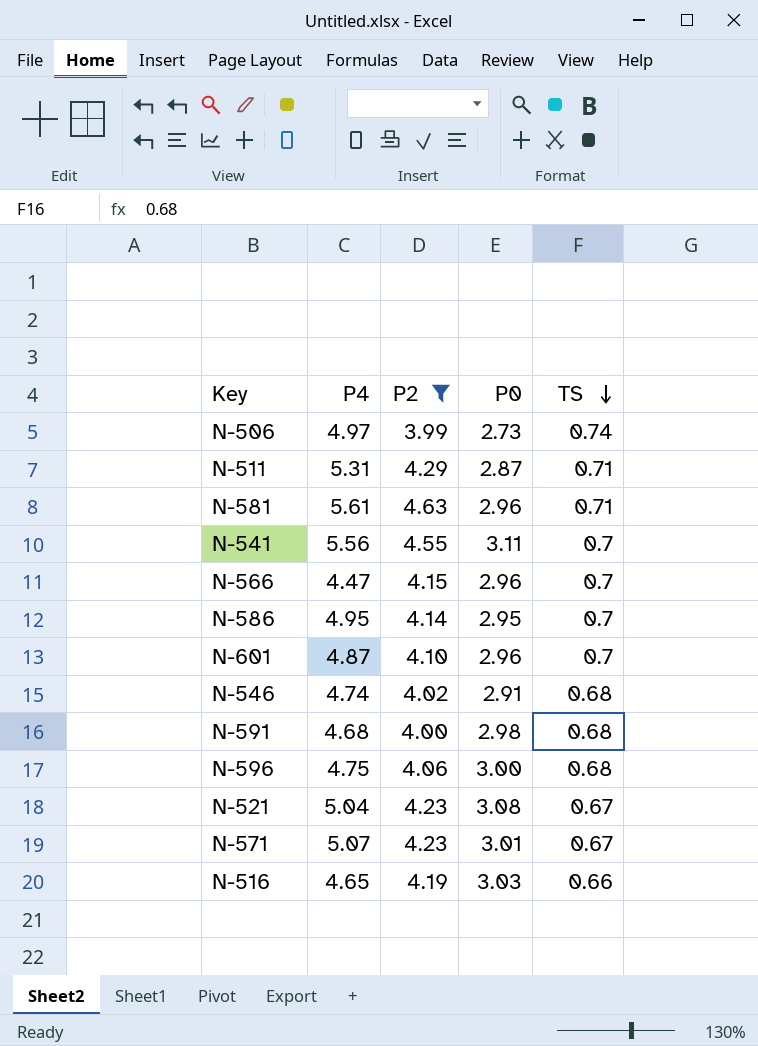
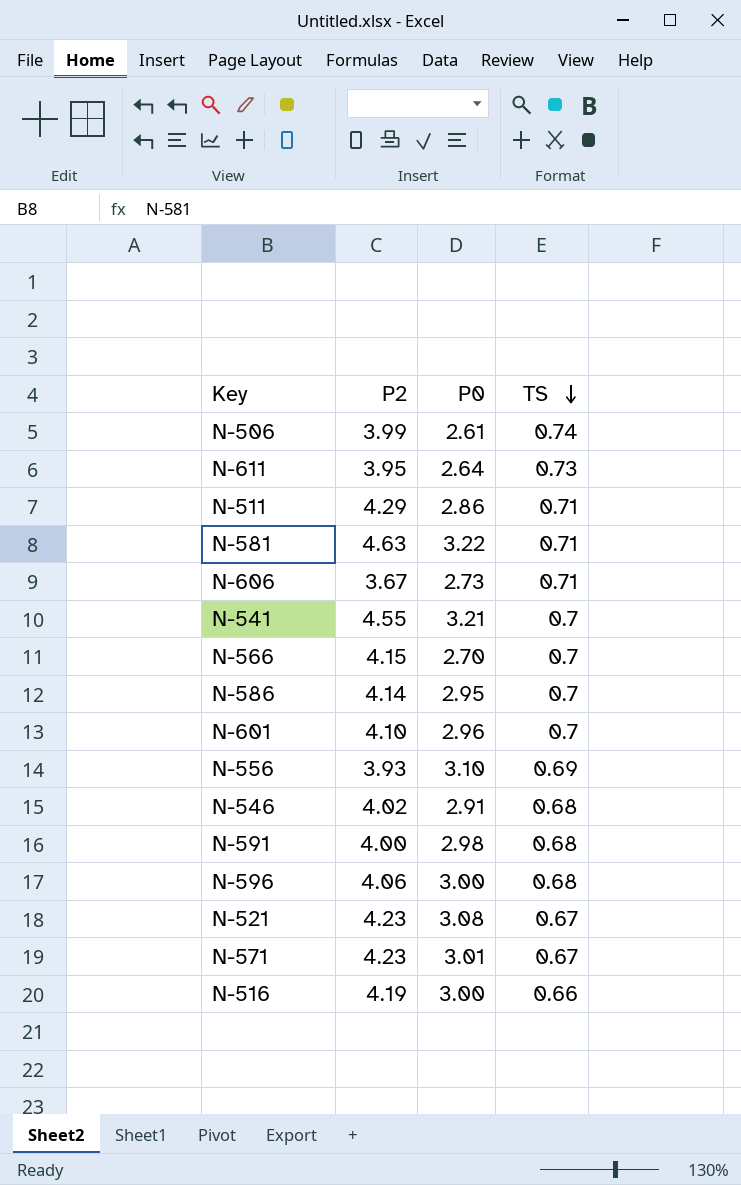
filter: P2 >= 3.99 -> none
column P4 | position: 2 -> none
N-506 | P0: 2.73 -> 2.61
N-511 | P0: 2.87 -> 2.86
N-581 | P0: 2.96 -> 3.22
N-541 | P0: 3.11 -> 3.21
N-566 | P0: 2.96 -> 2.70
N-516 | P0: 3.03 -> 3.00

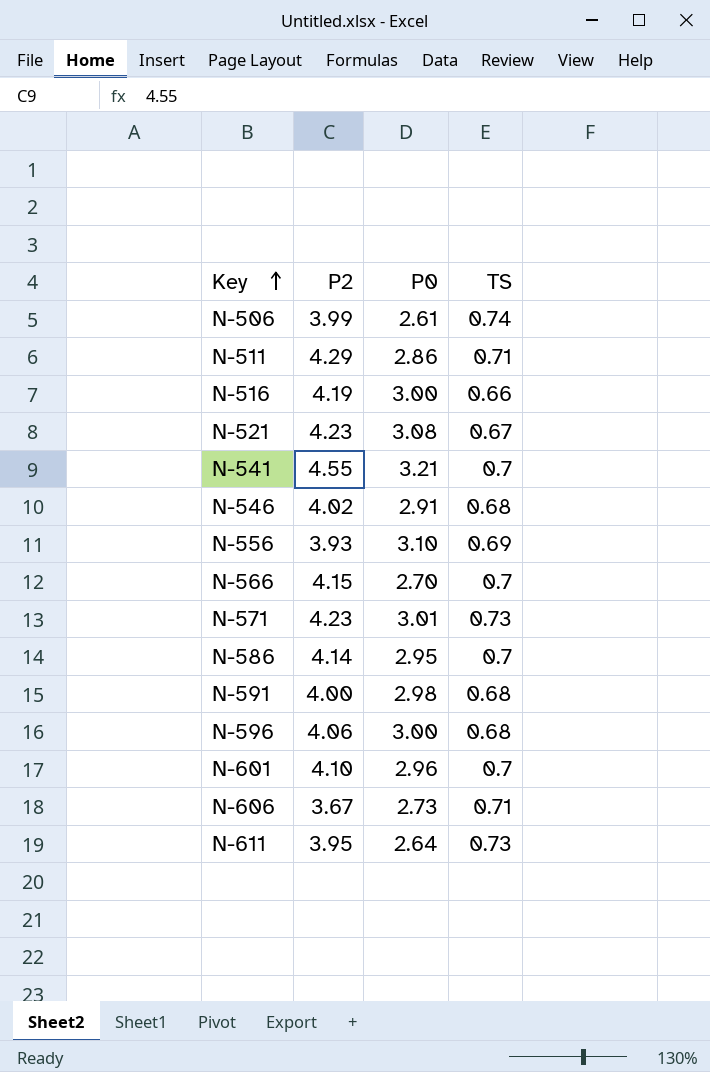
row order: TS descending -> Key ascending
row N-581: 4.63 | 3.22 | 0.71 -> none
N-571 | TS: 0.67 -> 0.73

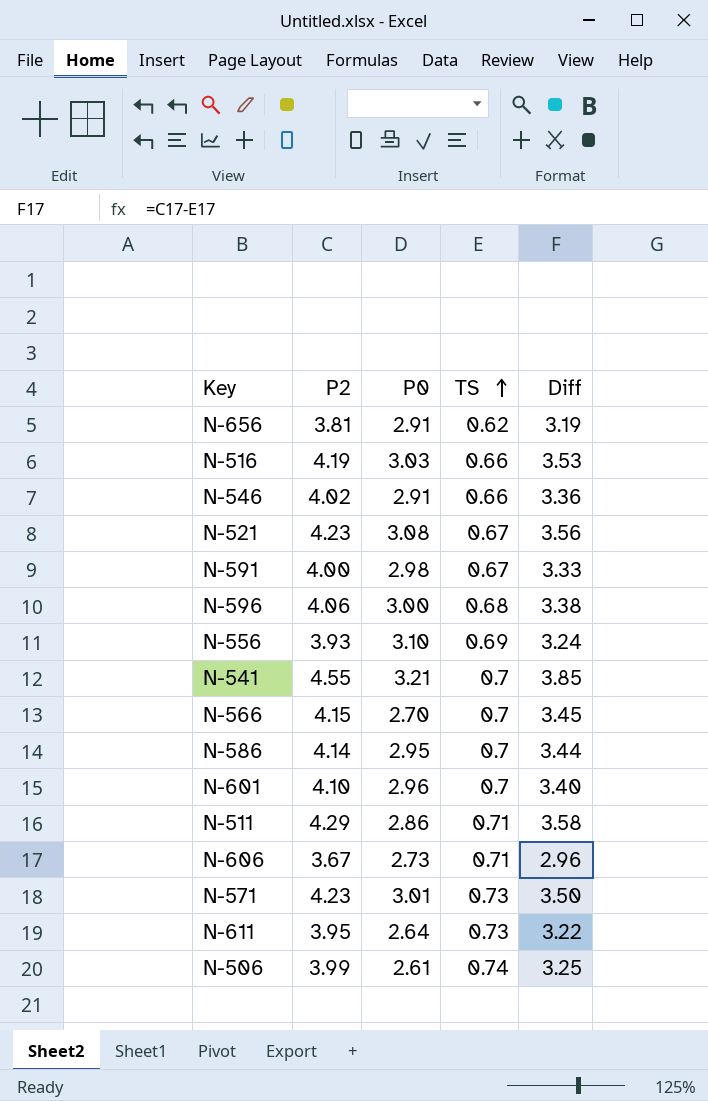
row order: Key ascending -> TS ascending
column Diff | formula: none -> [P2] - [TS]
row N-656: none -> 3.81 | 2.91 | 0.62 | 3.19
N-516 | P0: 3.00 -> 3.03
N-546 | TS: 0.68 -> 0.66
N-591 | TS: 0.68 -> 0.67

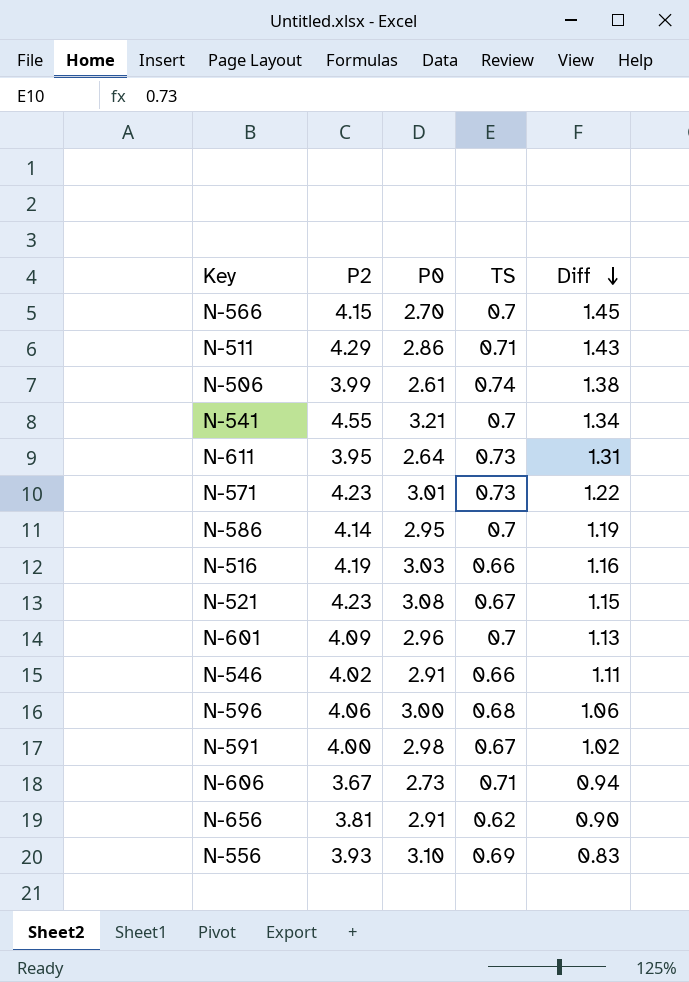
row order: TS ascending -> Diff descending
column Diff | formula: [P2] - [TS] -> [P2] - [P0]
N-601 | P2: 4.10 -> 4.09

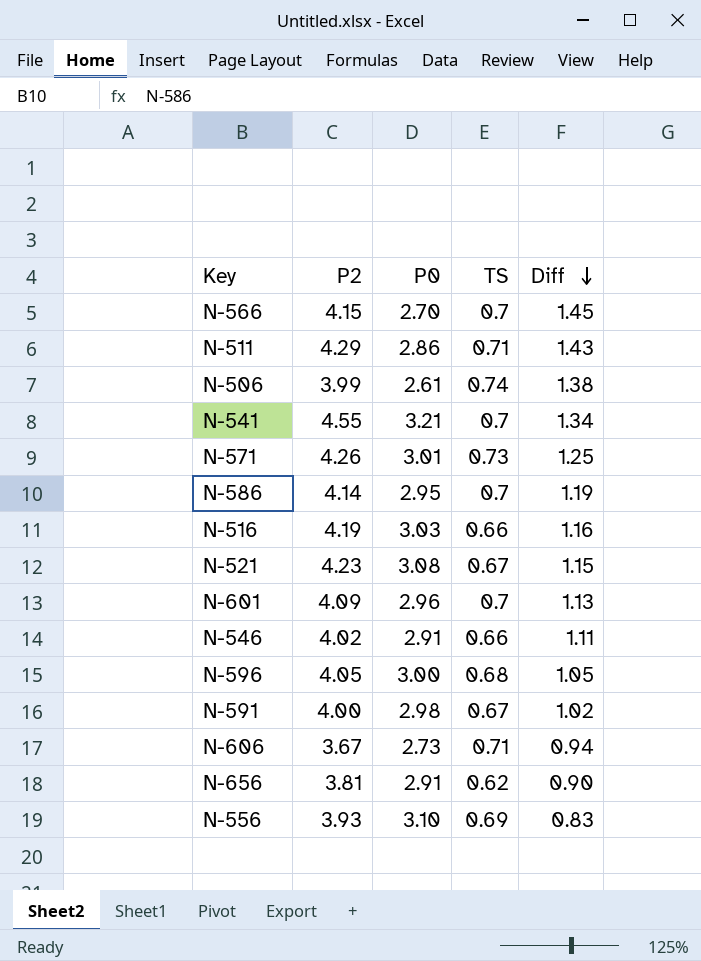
row N-611: 3.95 | 2.64 | 0.73 | 1.31 -> none
N-571 | P2: 4.23 -> 4.26
N-571 | Diff: 1.22 -> 1.25
N-596 | P2: 4.06 -> 4.05
N-596 | Diff: 1.06 -> 1.05

